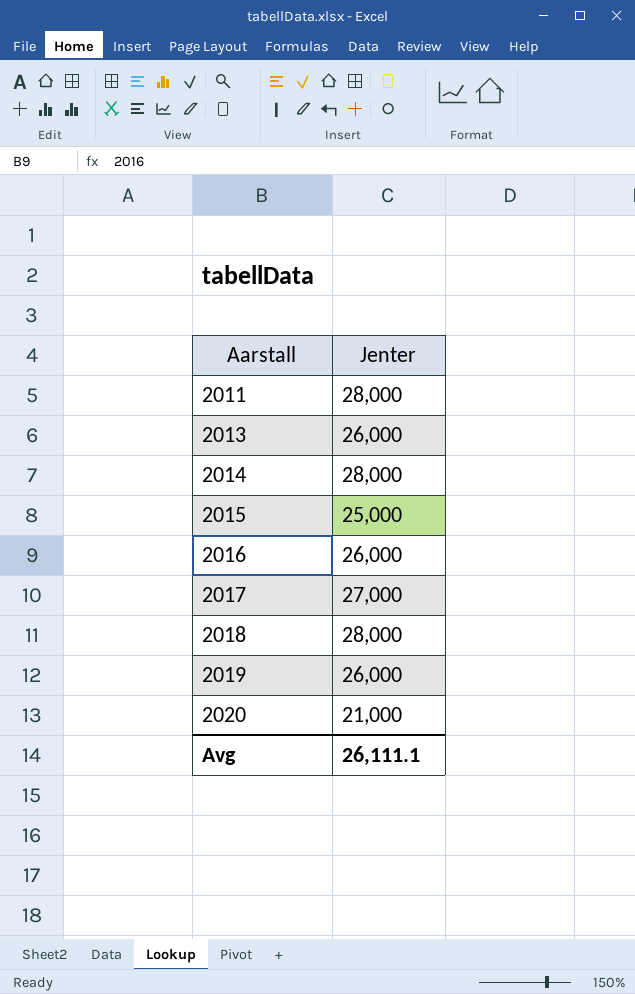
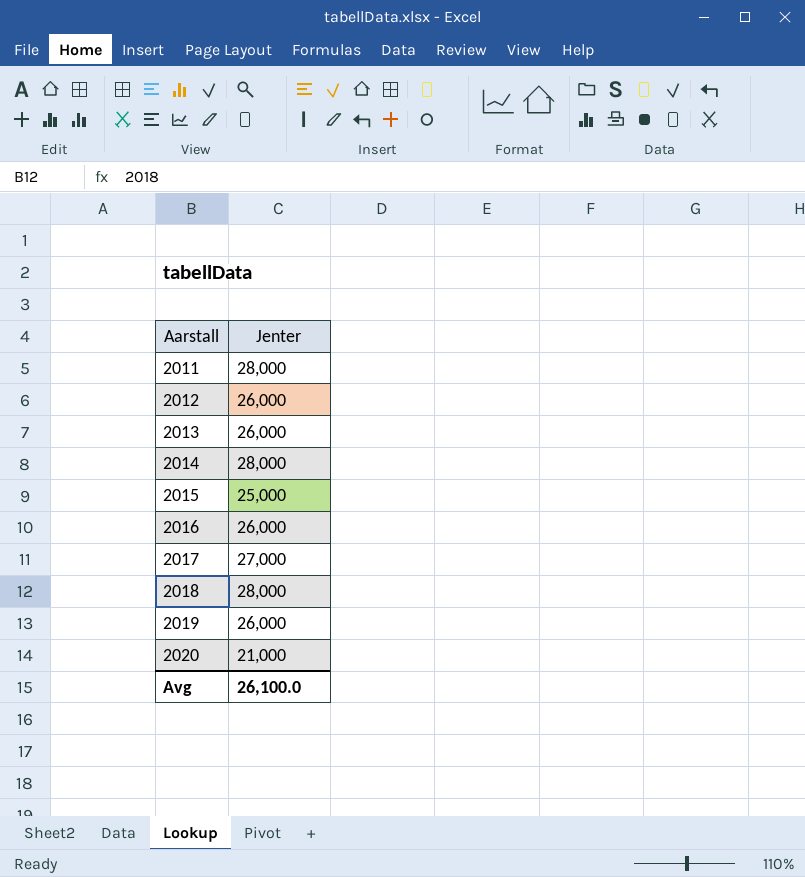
row 2012: none -> 26,000
Avg | Jenter: 26,111.1 -> 26,100.0

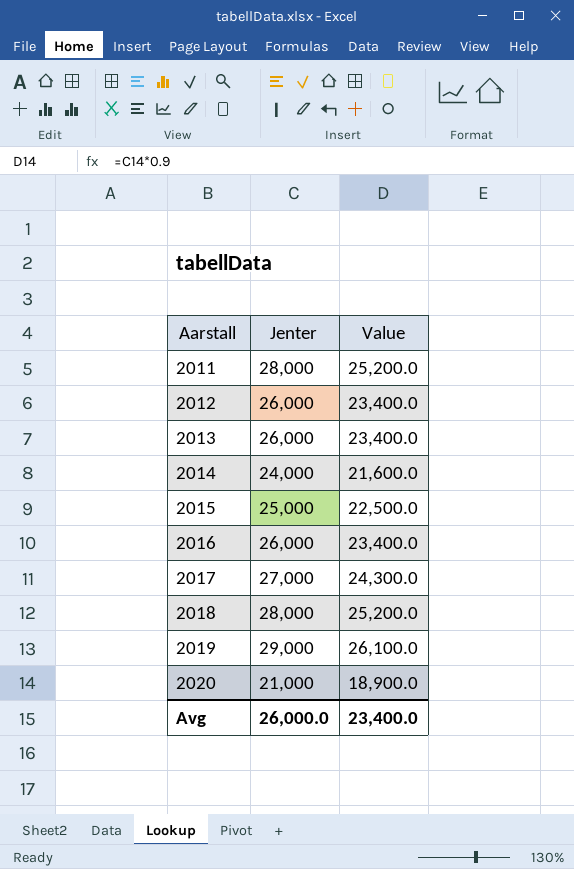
column Value | formula: none -> [Jenter] * 0.9
2014 | Jenter: 28,000 -> 24,000
2019 | Jenter: 26,000 -> 29,000
Avg | Jenter: 26,100.0 -> 26,000.0

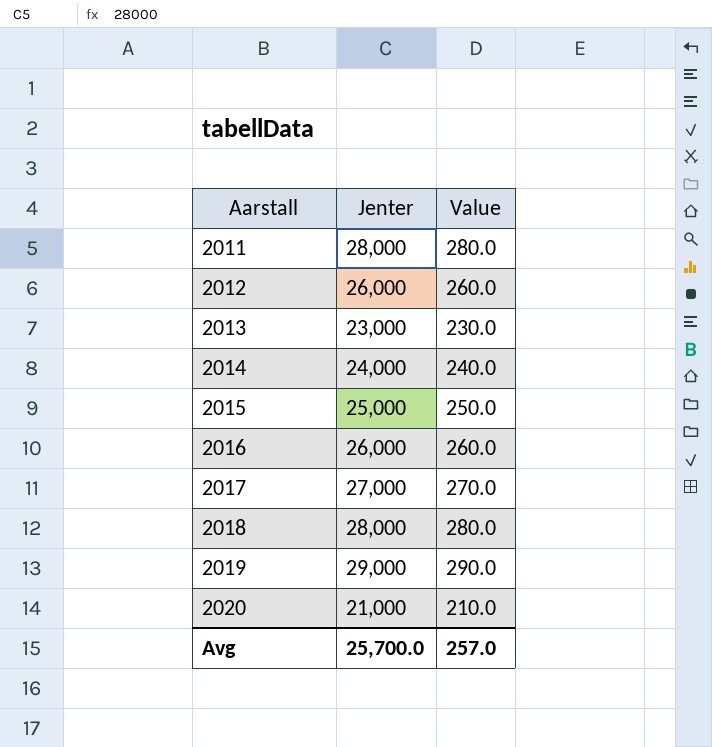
column Value | formula: [Jenter] * 0.9 -> [Jenter] * 0.01
2013 | Jenter: 26,000 -> 23,000
Avg | Jenter: 26,000.0 -> 25,700.0
Avg | Value: 23,400.0 -> 257.0

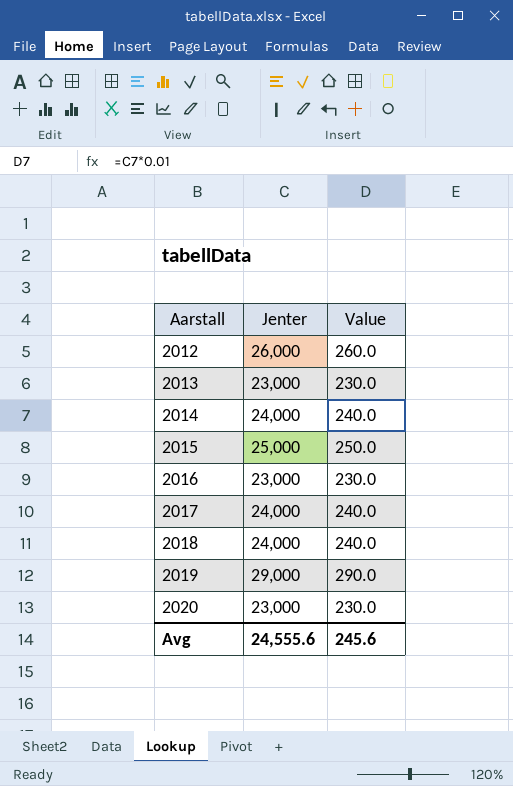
row 2011: 28,000 | 280.0 -> none
2016 | Jenter: 26,000 -> 23,000
2016 | Value: 260.0 -> 230.0
2017 | Jenter: 27,000 -> 24,000
2017 | Value: 270.0 -> 240.0
2018 | Jenter: 28,000 -> 24,000
2018 | Value: 280.0 -> 240.0
2020 | Jenter: 21,000 -> 23,000
2020 | Value: 210.0 -> 230.0
Avg | Jenter: 25,700.0 -> 24,555.6
Avg | Value: 257.0 -> 245.6

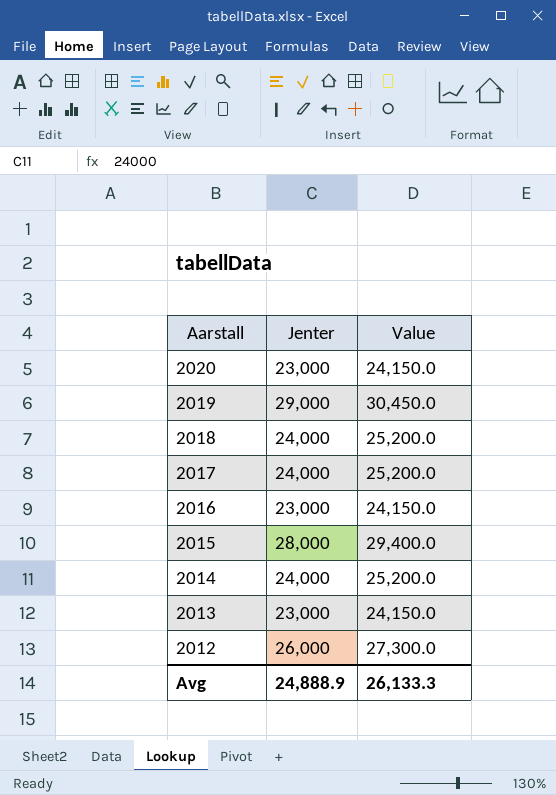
row order: Aarstall ascending -> Aarstall descending
column Value | formula: [Jenter] * 0.01 -> [Jenter] * 1.05
2015 | Jenter: 25,000 -> 28,000
Avg | Jenter: 24,555.6 -> 24,888.9
Avg | Value: 245.6 -> 26,133.3

